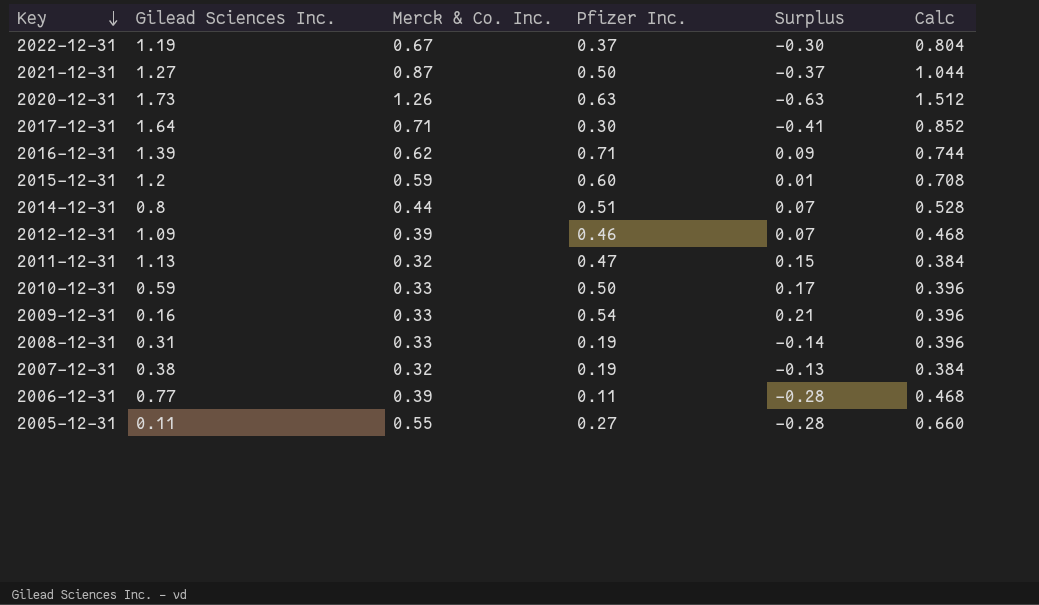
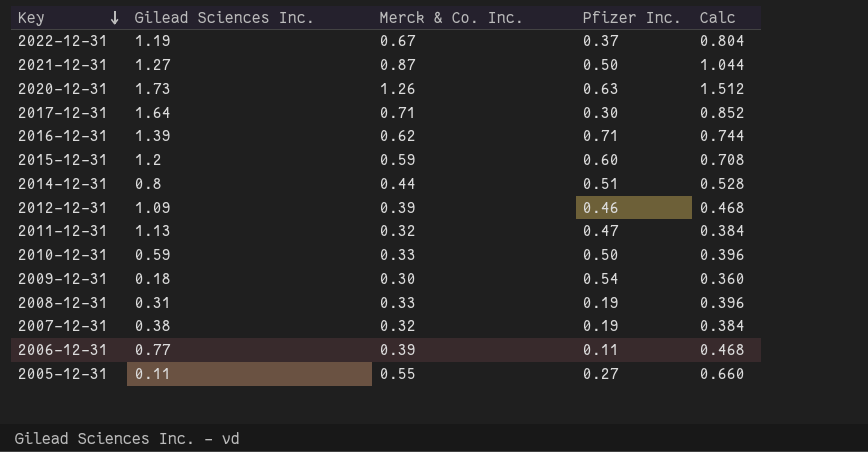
column Surplus | formula: [Pfizer Inc.] - [Merck & Co. Inc.] -> none
2009-12-31 | Gilead Sciences Inc.: 0.16 -> 0.18
2009-12-31 | Merck & Co. Inc.: 0.33 -> 0.30
2009-12-31 | Calc: 0.396 -> 0.360

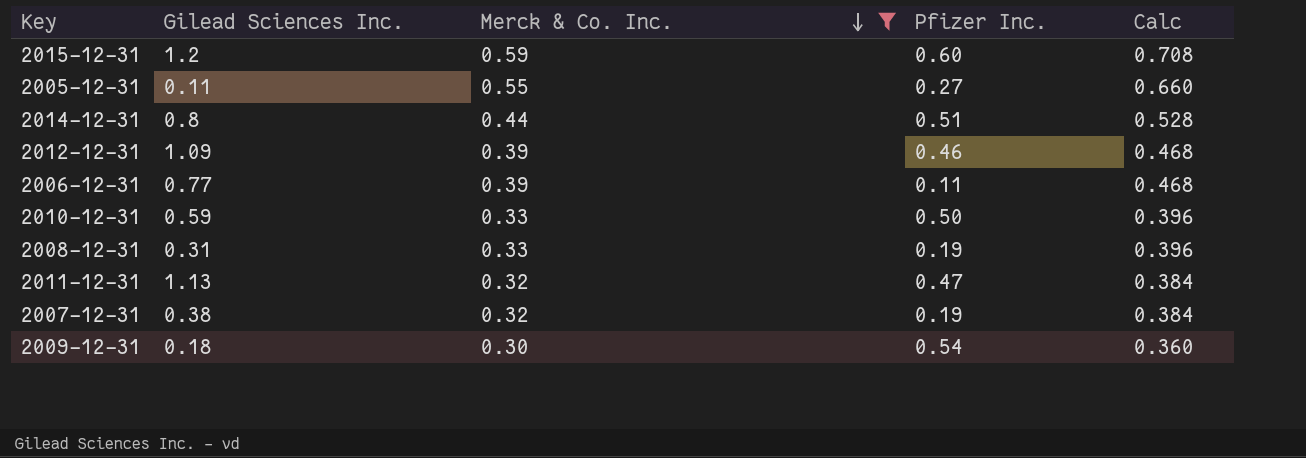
filter: none -> Merck & Co. Inc. <= 0.59
row order: Key descending -> Merck & Co. Inc. descending

